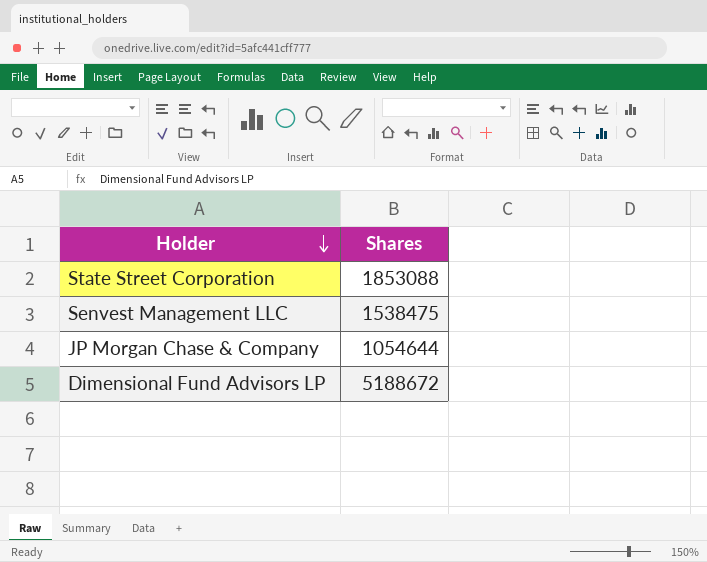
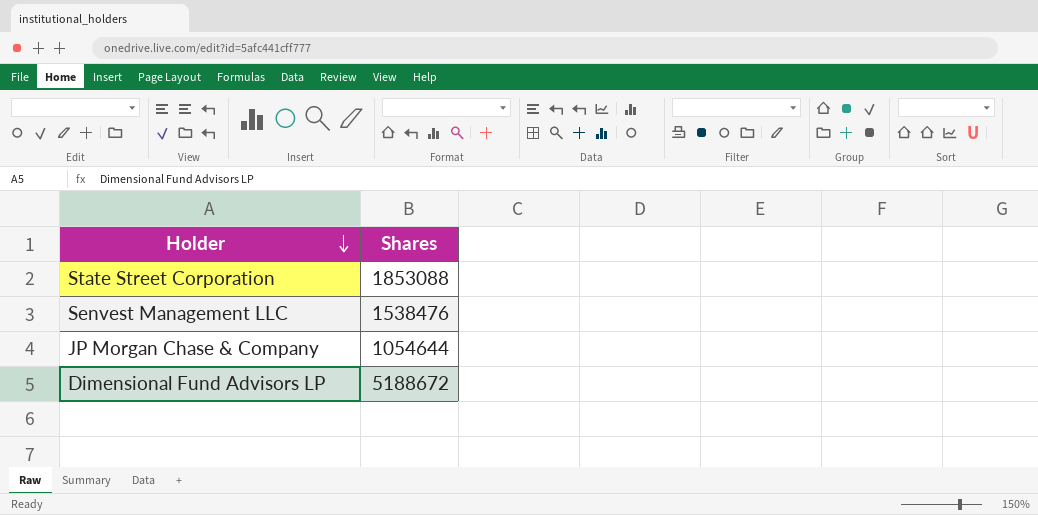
Senvest Management LLC | Shares: 1538475 -> 1538476

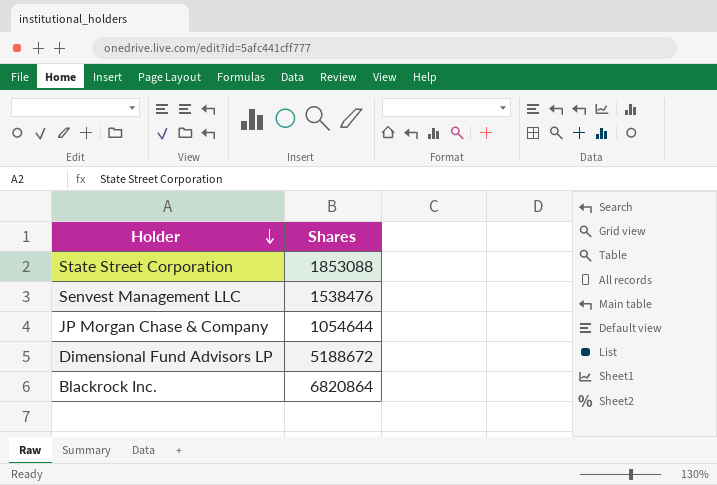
row Blackrock Inc.: none -> 6820864

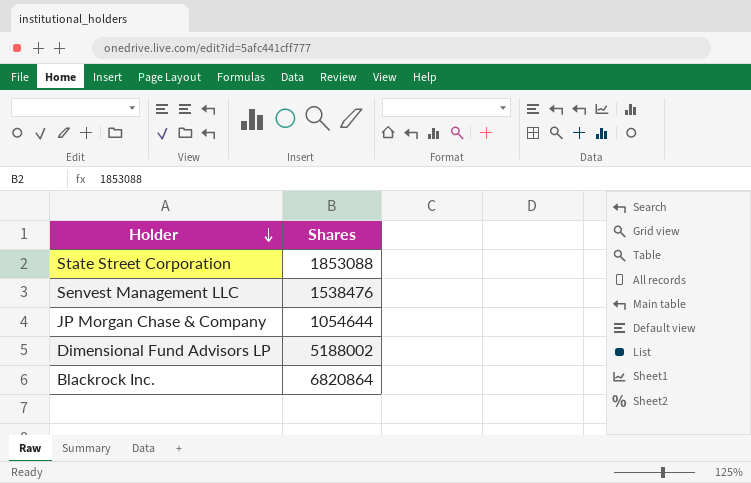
Dimensional Fund Advisors LP | Shares: 5188672 -> 5188002

